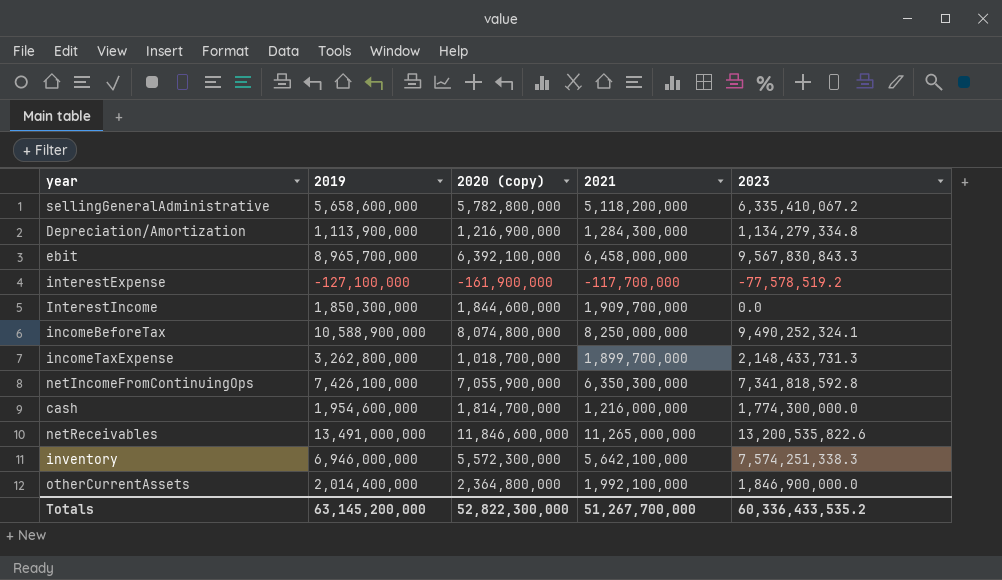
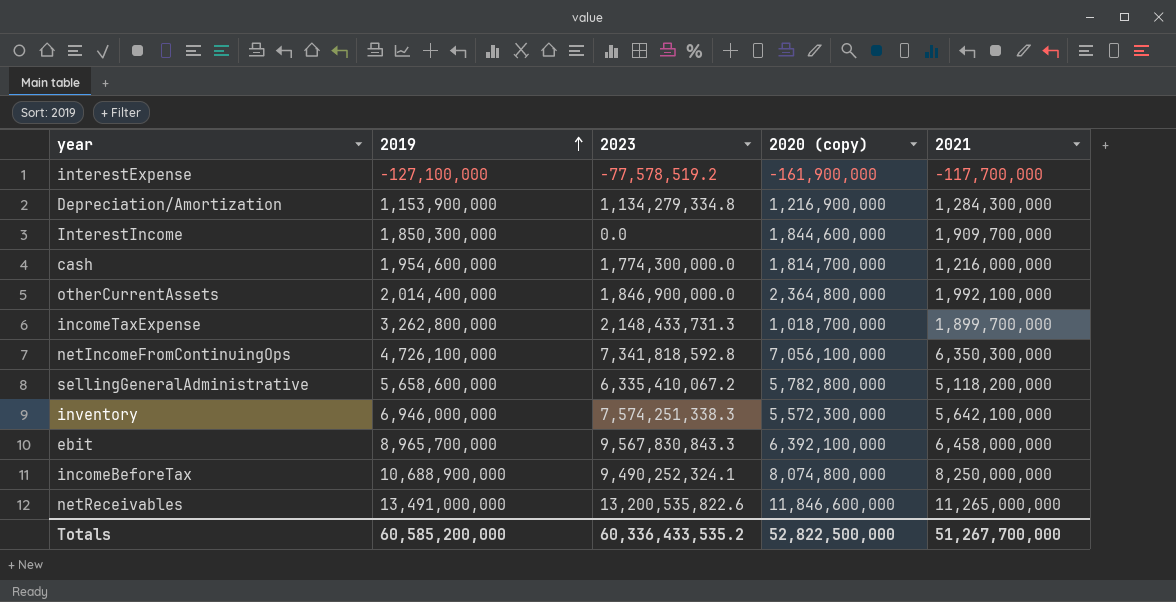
row order: none -> 2019 ascending
column 2023 | position: 5 -> 3
Depreciation/Amortization | 2019: 1,113,900,000 -> 1,153,900,000
netIncomeFromContinuingOps | 2019: 7,426,100,000 -> 4,726,100,000
netIncomeFromContinuingOps | 2020 (copy): 7,055,900,000 -> 7,056,100,000
incomeBeforeTax | 2019: 10,588,900,000 -> 10,688,900,000
Totals | 2019: 63,145,200,000 -> 60,585,200,000
Totals | 2020 (copy): 52,822,300,000 -> 52,822,500,000

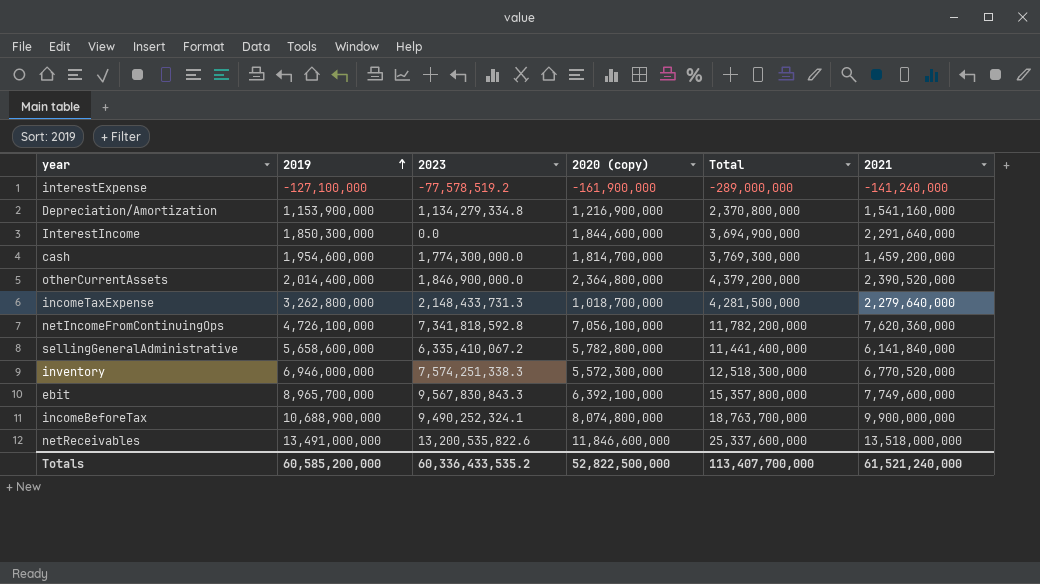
column Total | formula: none -> [2019] + [2020 (copy)]
interestExpense | 2021: -117,700,000 -> -141,240,000
Depreciation/Amortization | 2021: 1,284,300,000 -> 1,541,160,000
InterestIncome | 2021: 1,909,700,000 -> 2,291,640,000
cash | 2021: 1,216,000,000 -> 1,459,200,000
otherCurrentAssets | 2021: 1,992,100,000 -> 2,390,520,000
incomeTaxExpense | 2021: 1,899,700,000 -> 2,279,640,000
netIncomeFromContinuingOps | 2021: 6,350,300,000 -> 7,620,360,000
sellingGeneralAdministrative | 2021: 5,118,200,000 -> 6,141,840,000
inventory | 2021: 5,642,100,000 -> 6,770,520,000
ebit | 2021: 6,458,000,000 -> 7,749,600,000
incomeBeforeTax | 2021: 8,250,000,000 -> 9,900,000,000
netReceivables | 2021: 11,265,000,000 -> 13,518,000,000
Totals | 2021: 51,267,700,000 -> 61,521,240,000

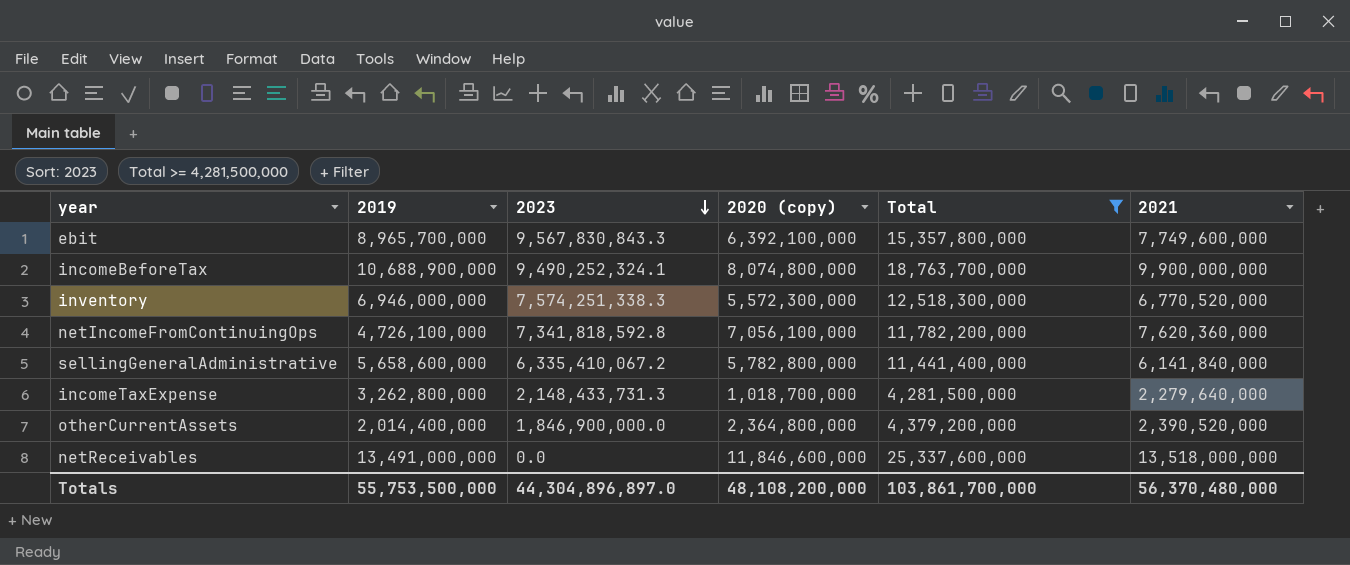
filter: none -> Total >= 4,281,500,000
row order: 2019 ascending -> 2023 descending
netReceivables | 2023: 13,200,535,822.6 -> 0.0
Totals | 2019: 60,585,200,000 -> 55,753,500,000
Totals | 2023: 60,336,433,535.2 -> 44,304,896,897.0
Totals | 2020 (copy): 52,822,500,000 -> 48,108,200,000
Totals | Total: 113,407,700,000 -> 103,861,700,000
Totals | 2021: 61,521,240,000 -> 56,370,480,000

